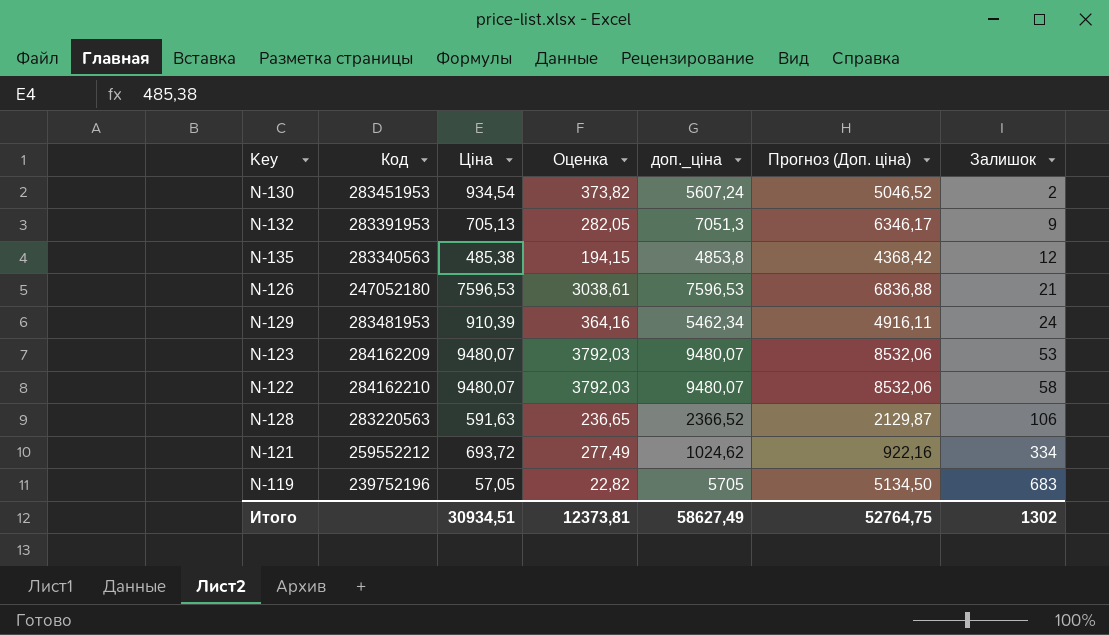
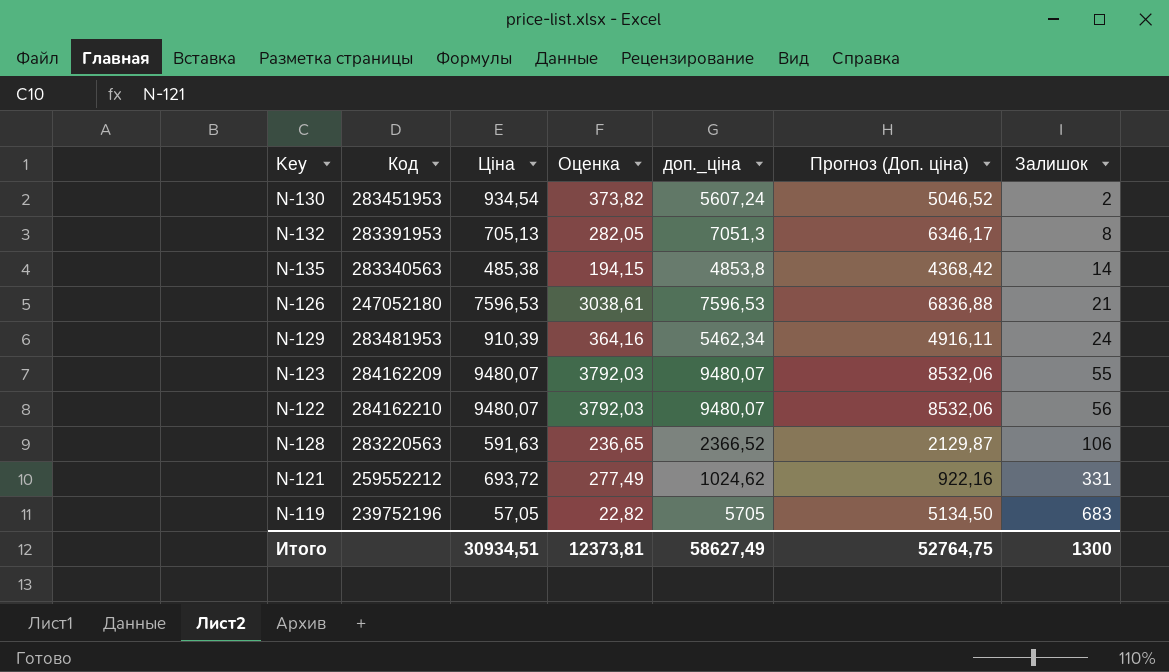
N-132 | Залишок: 9 -> 8
N-135 | Залишок: 12 -> 14
N-123 | Залишок: 53 -> 55
N-122 | Залишок: 58 -> 56
N-121 | Залишок: 334 -> 331
Итого | Залишок: 1302 -> 1300

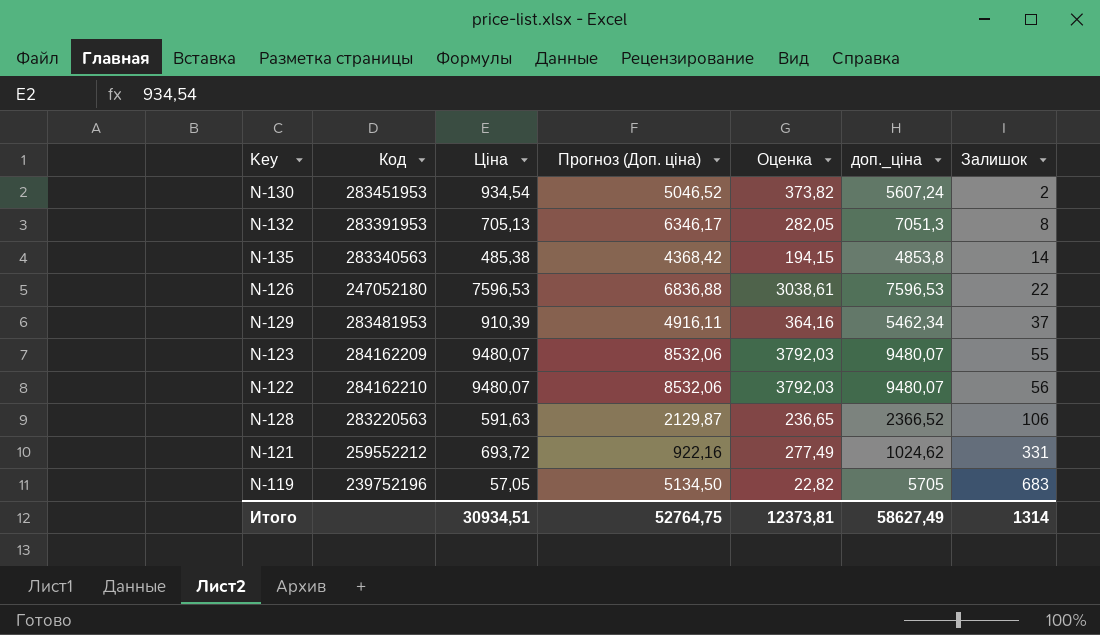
column Прогноз (Доп. ціна) | position: 6 -> 4
N-126 | Залишок: 21 -> 22
N-129 | Залишок: 24 -> 37
Итого | Залишок: 1300 -> 1314

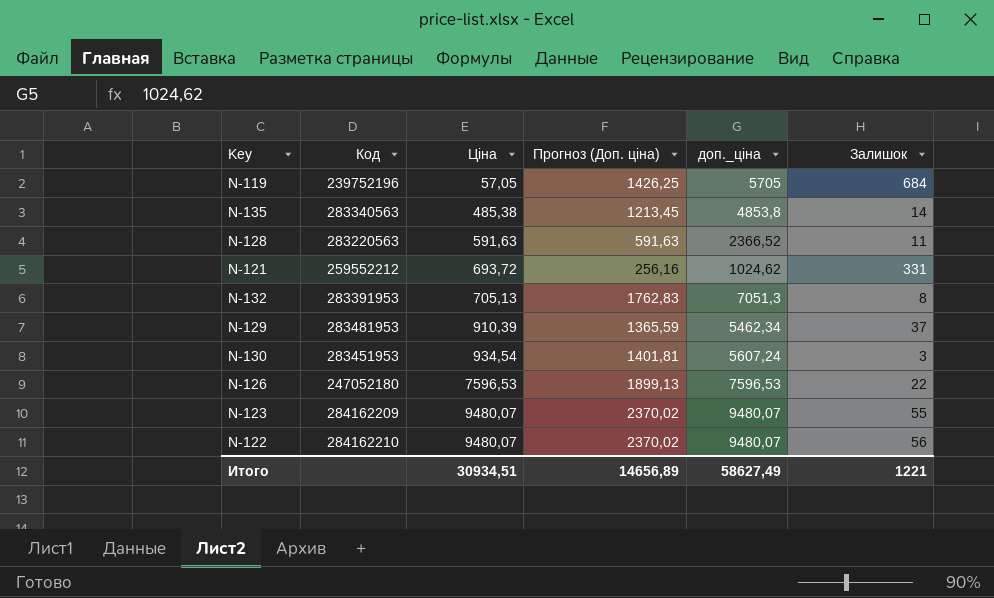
row order: Залишок ascending -> Ціна ascending
column Оценка | formula: [Ціна] * 0,4 -> none
column Прогноз (Доп. ціна) | formula: [доп._ціна] * 0,9 -> [доп._ціна] * 0,25
N-119 | Залишок: 683 -> 684
N-128 | Залишок: 106 -> 11
N-130 | Залишок: 2 -> 3
Итого | Прогноз (Доп. ціна): 52764,75 -> 14656,89
Итого | Залишок: 1314 -> 1221

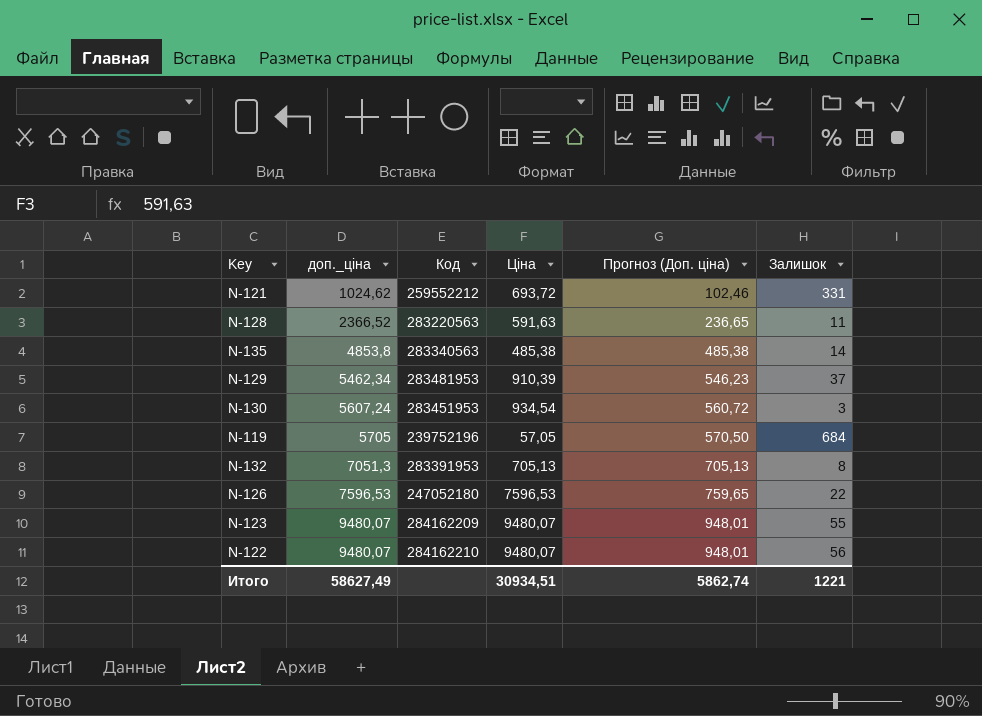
row order: Ціна ascending -> доп._ціна ascending
column доп._ціна | position: 5 -> 2
column Прогноз (Доп. ціна) | formula: [доп._ціна] * 0,25 -> [доп._ціна] * 0,1
Итого | Прогноз (Доп. ціна): 14656,89 -> 5862,74

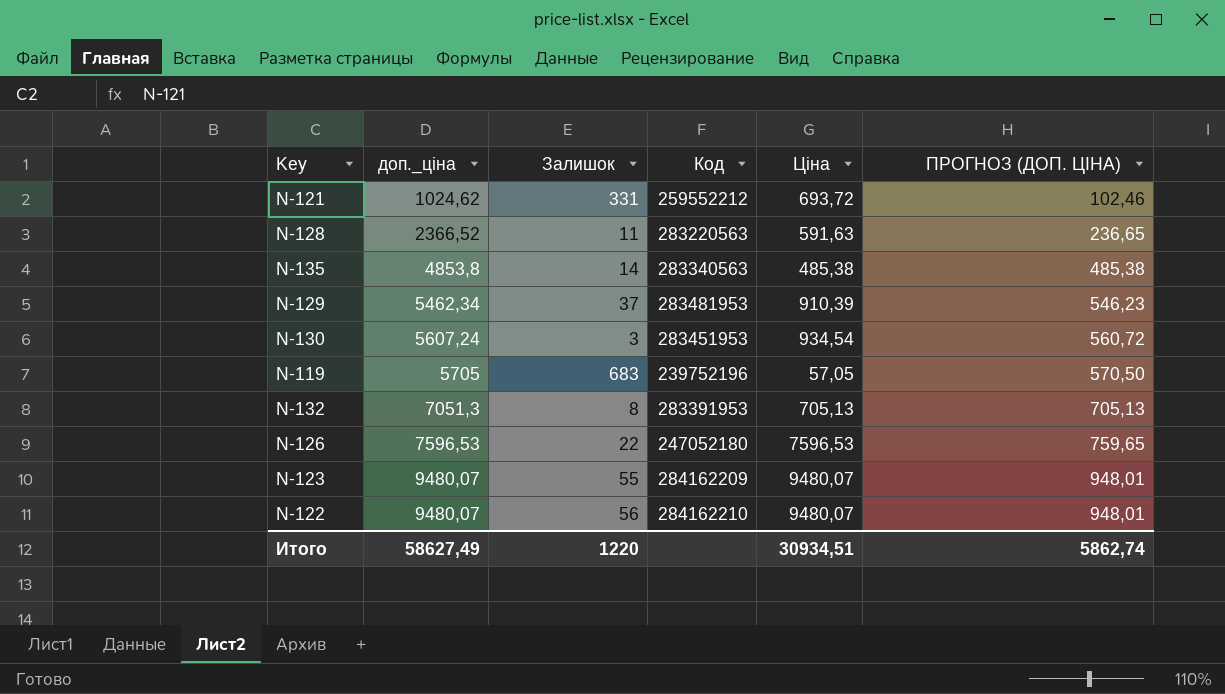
column Залишок | position: 6 -> 3
column name: Прогноз (Доп. ціна) -> ПРОГНОЗ (ДОП. ЦІНА)
N-119 | Залишок: 684 -> 683
Итого | Залишок: 1221 -> 1220

